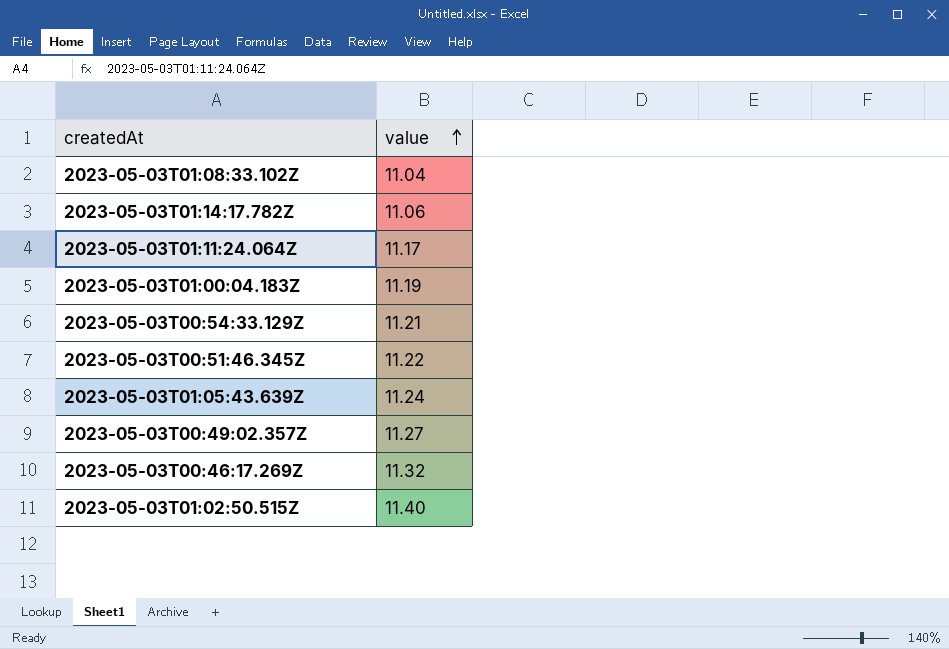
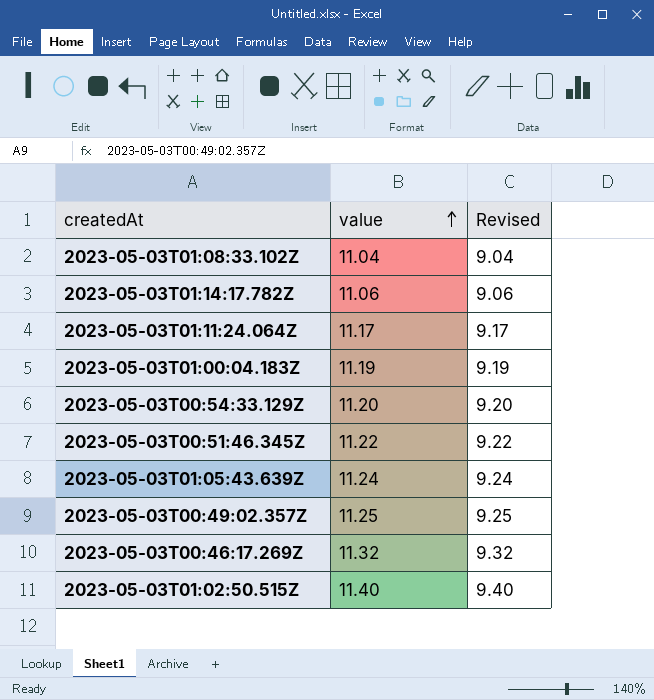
column Revised | formula: none -> [value] - 2
2023-05-03T00:54:33.129Z | value: 11.21 -> 11.20
2023-05-03T00:49:02.357Z | value: 11.27 -> 11.25

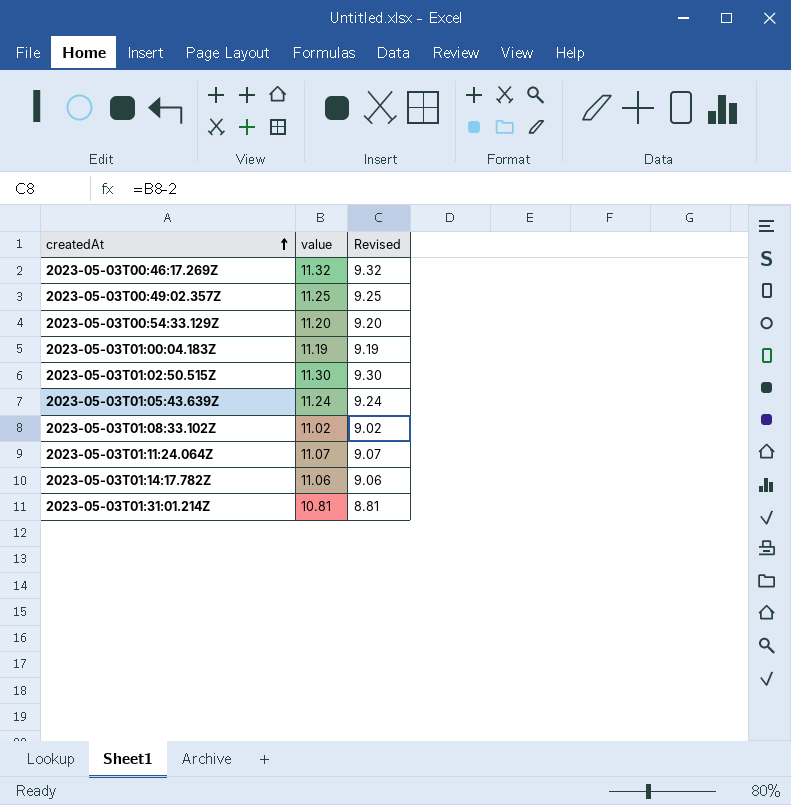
row order: value ascending -> createdAt ascending
row 2023-05-03T00:51:46.345Z: 11.22 | 9.22 -> none
2023-05-03T01:02:50.515Z | value: 11.40 -> 11.30
2023-05-03T01:02:50.515Z | Revised: 9.40 -> 9.30
2023-05-03T01:08:33.102Z | value: 11.04 -> 11.02
2023-05-03T01:08:33.102Z | Revised: 9.04 -> 9.02
2023-05-03T01:11:24.064Z | value: 11.17 -> 11.07
2023-05-03T01:11:24.064Z | Revised: 9.17 -> 9.07
row 2023-05-03T01:31:01.214Z: none -> 10.81 | 8.81

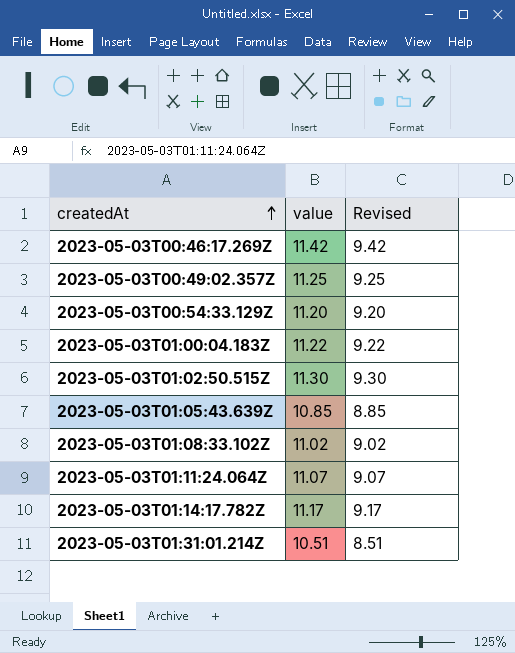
2023-05-03T00:46:17.269Z | value: 11.32 -> 11.42
2023-05-03T00:46:17.269Z | Revised: 9.32 -> 9.42
2023-05-03T01:00:04.183Z | value: 11.19 -> 11.22
2023-05-03T01:00:04.183Z | Revised: 9.19 -> 9.22
2023-05-03T01:05:43.639Z | value: 11.24 -> 10.85
2023-05-03T01:05:43.639Z | Revised: 9.24 -> 8.85
2023-05-03T01:14:17.782Z | value: 11.06 -> 11.17
2023-05-03T01:14:17.782Z | Revised: 9.06 -> 9.17
2023-05-03T01:31:01.214Z | value: 10.81 -> 10.51
2023-05-03T01:31:01.214Z | Revised: 8.81 -> 8.51

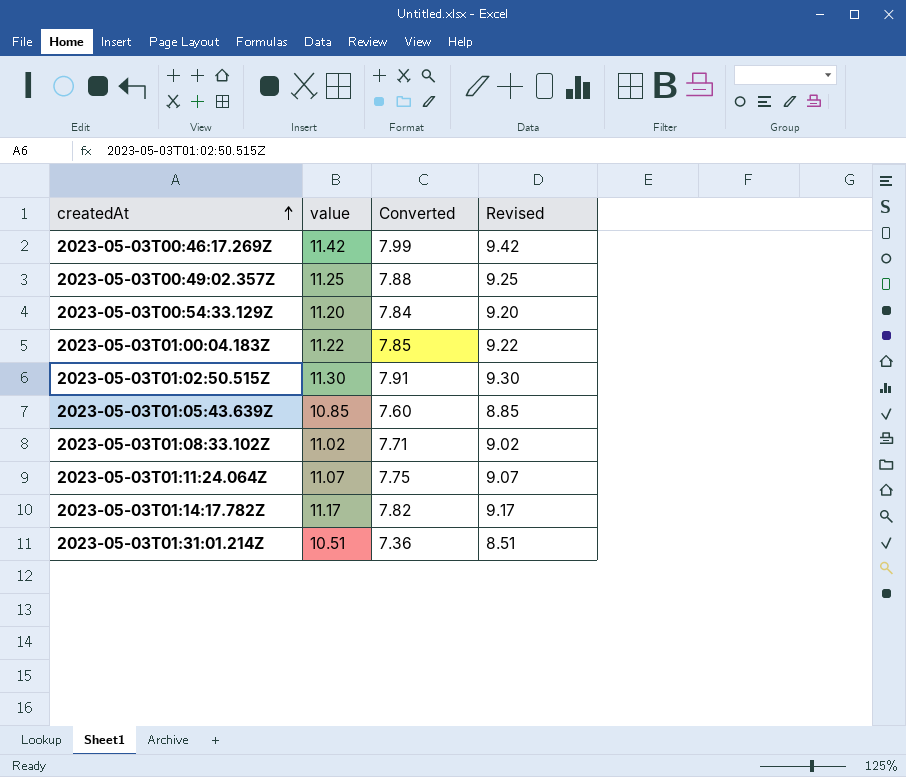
column Converted | formula: none -> [value] * 0.7

